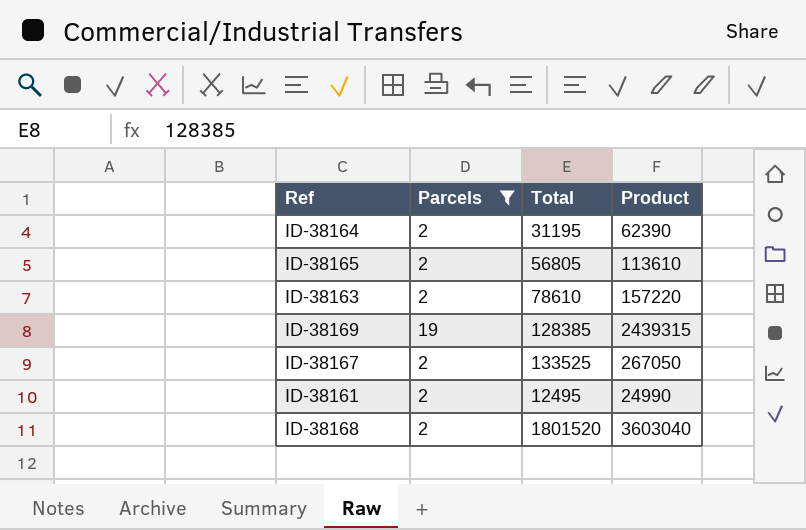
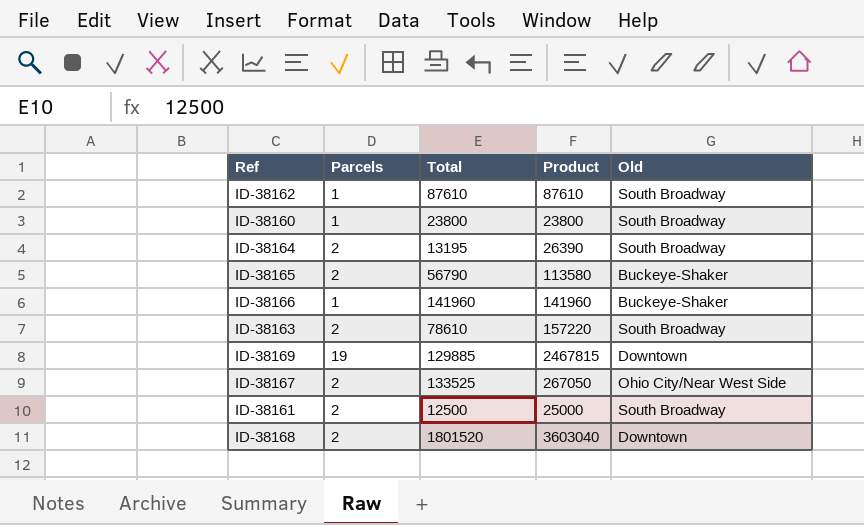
filter: Parcels != 1 -> none
column Old | position: none -> 5
ID-38164 | Total: 31195 -> 13195
ID-38164 | Product: 62390 -> 26390
ID-38165 | Total: 56805 -> 56790
ID-38165 | Product: 113610 -> 113580
ID-38169 | Total: 128385 -> 129885
ID-38169 | Product: 2439315 -> 2467815
ID-38161 | Total: 12495 -> 12500
ID-38161 | Product: 24990 -> 25000

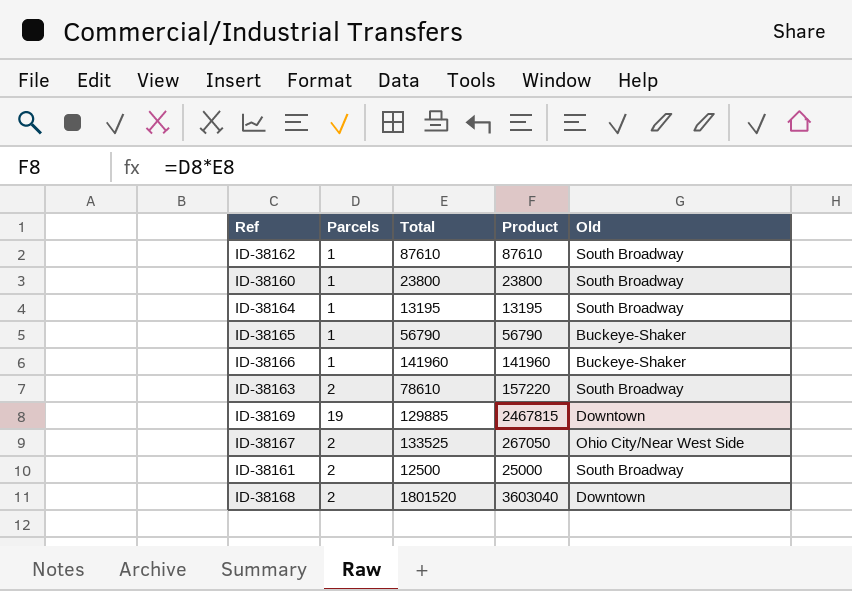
ID-38164 | Parcels: 2 -> 1
ID-38164 | Product: 26390 -> 13195
ID-38165 | Parcels: 2 -> 1
ID-38165 | Product: 113580 -> 56790

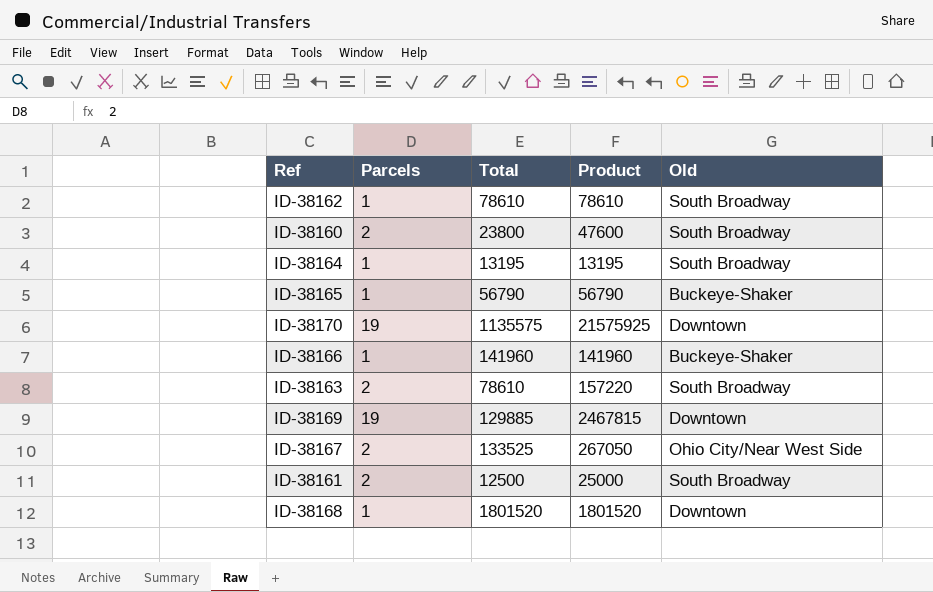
ID-38162 | Total: 87610 -> 78610
ID-38162 | Product: 87610 -> 78610
ID-38160 | Parcels: 1 -> 2
ID-38160 | Product: 23800 -> 47600
row ID-38170: none -> 19 | 1135575 | 21575925 | Downtown
ID-38168 | Parcels: 2 -> 1
ID-38168 | Product: 3603040 -> 1801520

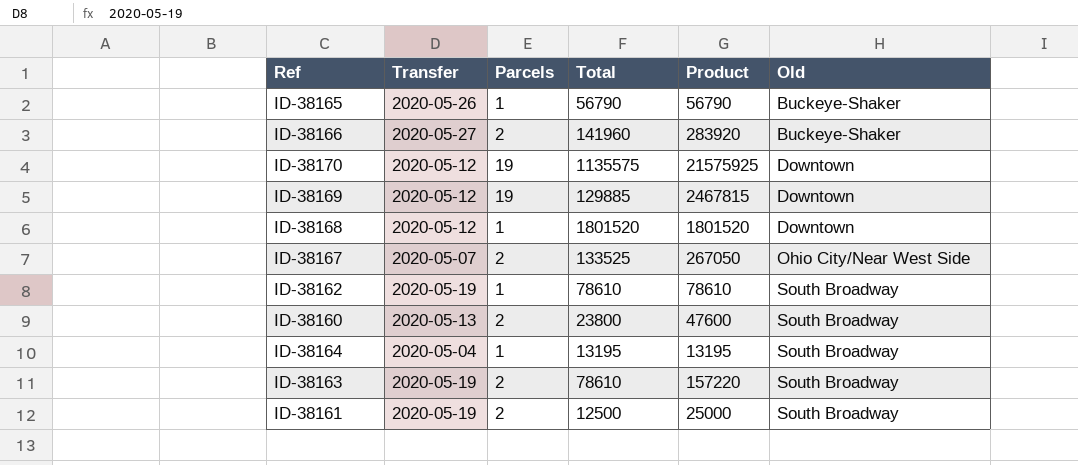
row order: none -> Old ascending
column Transfer | position: none -> 2
ID-38166 | Parcels: 1 -> 2
ID-38166 | Product: 141960 -> 283920

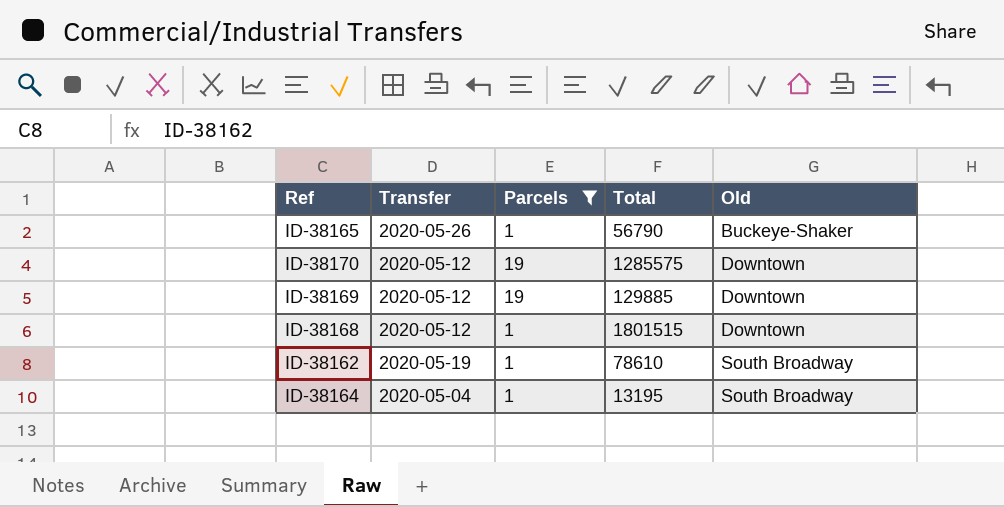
filter: none -> Parcels != 2
column Product | formula: [Parcels] * [Total] -> none
ID-38170 | Total: 1135575 -> 1285575
ID-38168 | Total: 1801520 -> 1801515

